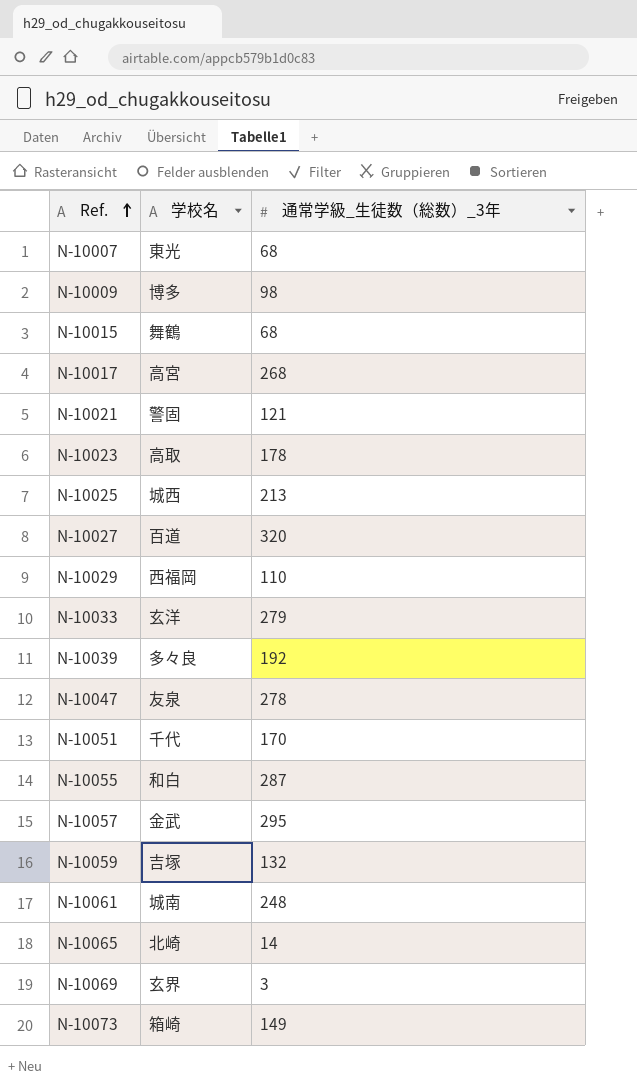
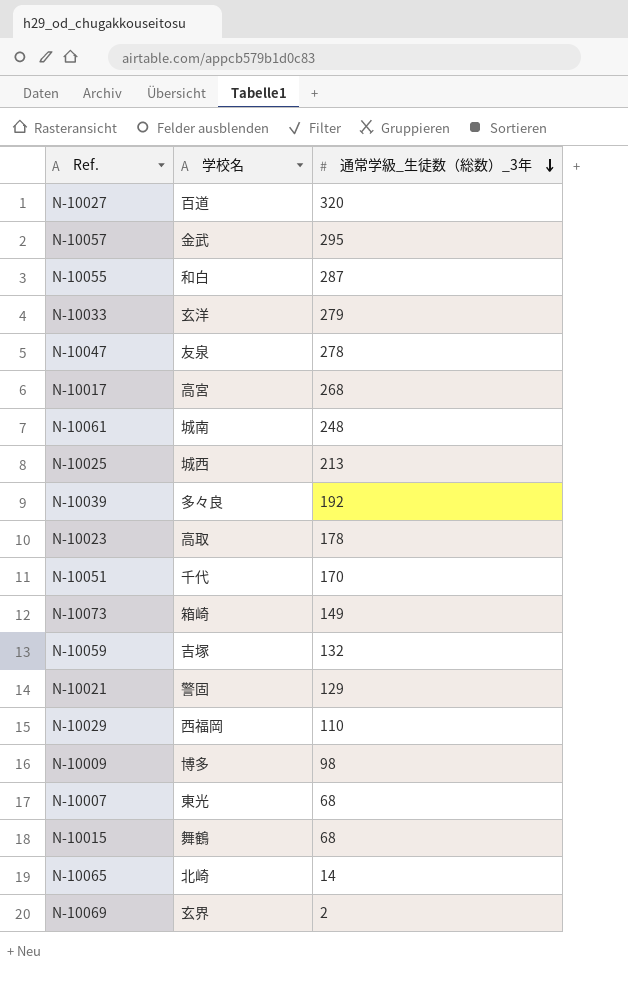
row order: Ref. ascending -> 通常学級_生徒数（総数）_3年 descending
N-10021 | 通常学級_生徒数（総数）_3年: 121 -> 129
N-10069 | 通常学級_生徒数（総数）_3年: 3 -> 2

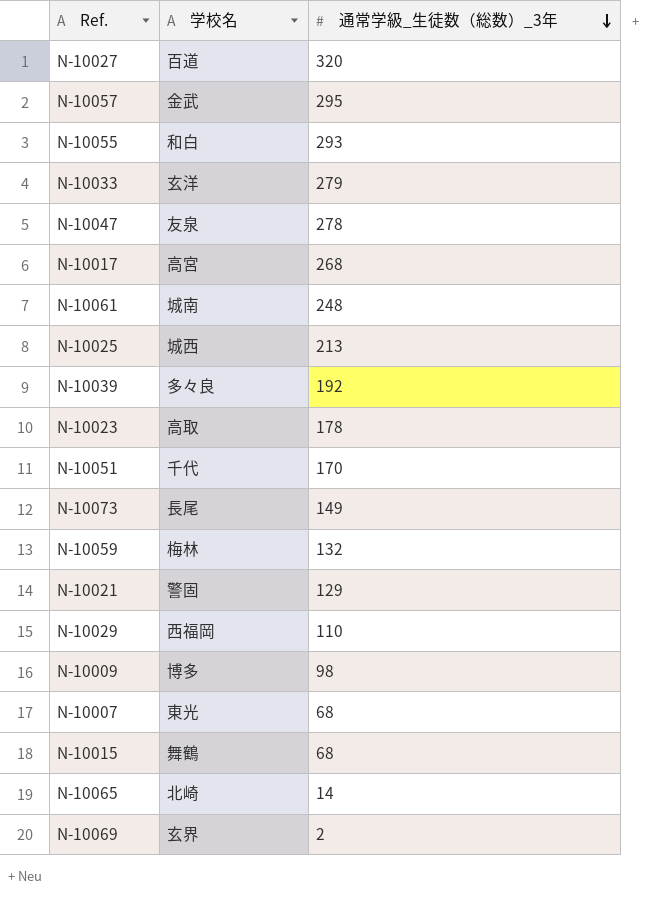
N-10055 | 通常学級_生徒数（総数）_3年: 287 -> 293
N-10073 | 学校名: 箱崎 -> 長尾
N-10059 | 学校名: 吉塚 -> 梅林

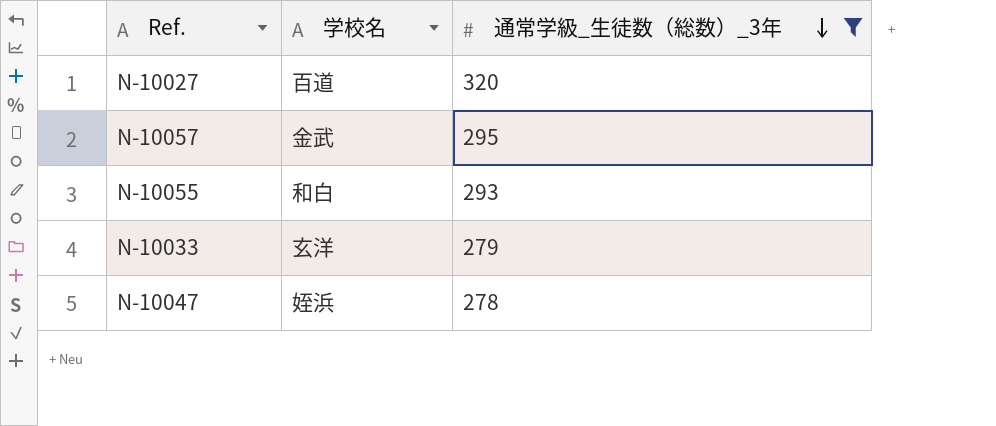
filter: none -> 通常学級_生徒数（総数）_3年 >= 278
N-10047 | 学校名: 友泉 -> 姪浜

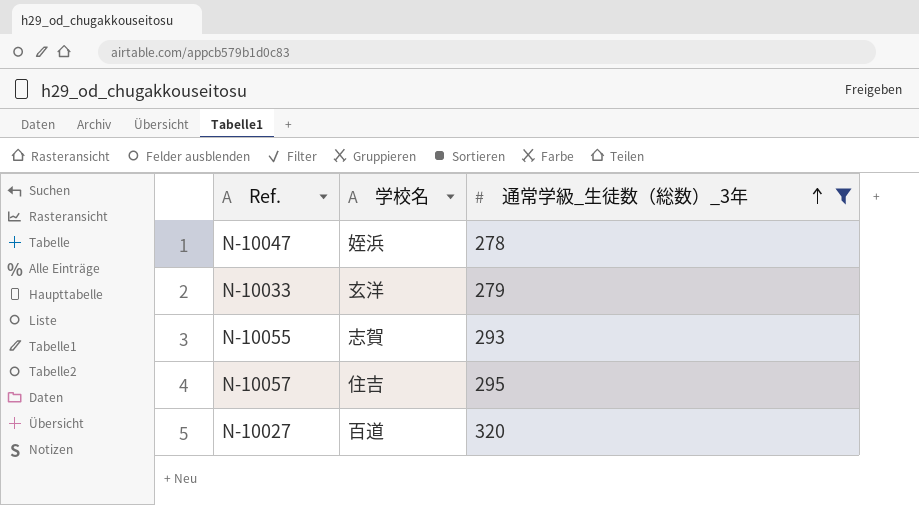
row order: 通常学級_生徒数（総数）_3年 descending -> 通常学級_生徒数（総数）_3年 ascending
N-10055 | 学校名: 和白 -> 志賀
N-10057 | 学校名: 金武 -> 住吉

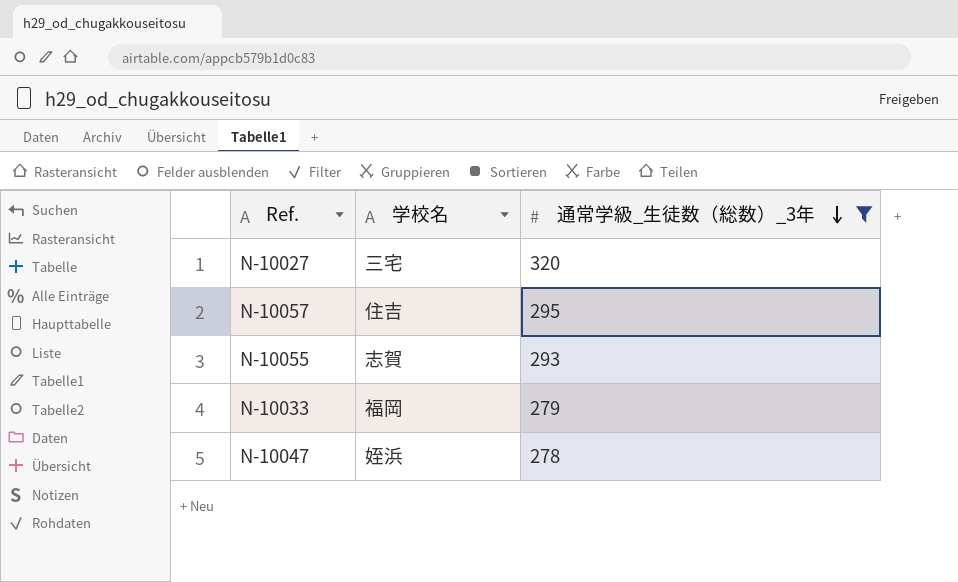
row order: 通常学級_生徒数（総数）_3年 ascending -> 通常学級_生徒数（総数）_3年 descending
N-10027 | 学校名: 百道 -> 三宅
N-10033 | 学校名: 玄洋 -> 福岡

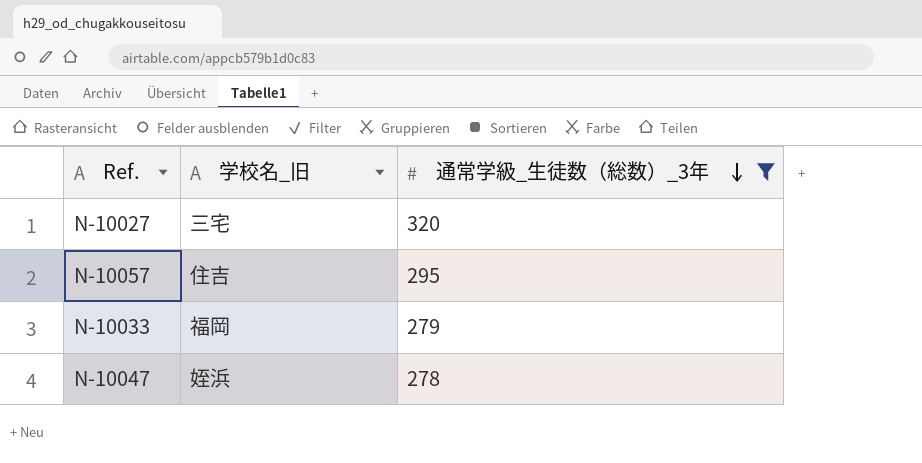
column name: 学校名 -> 学校名_旧
row N-10055: 志賀 | 293 -> none

